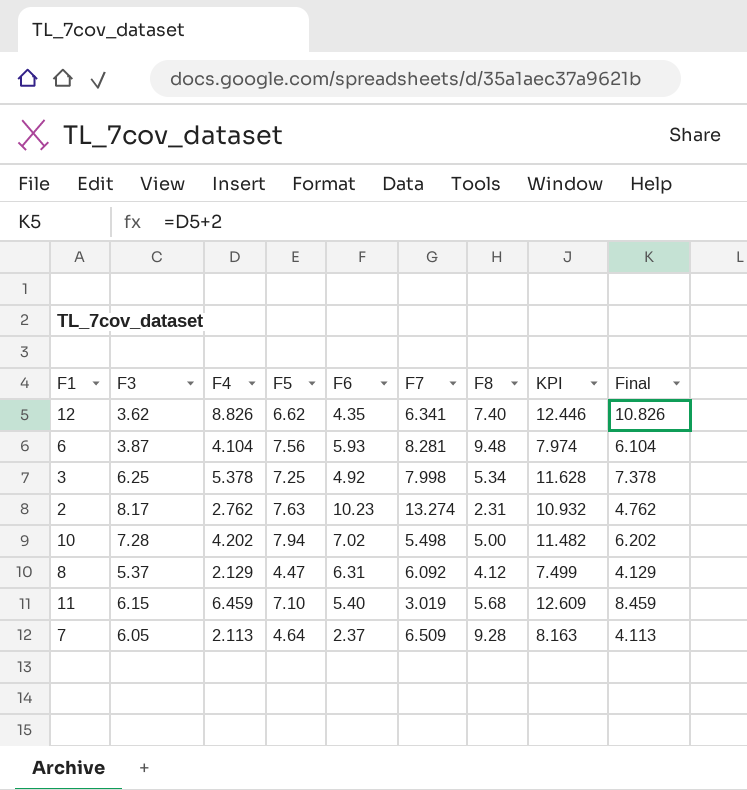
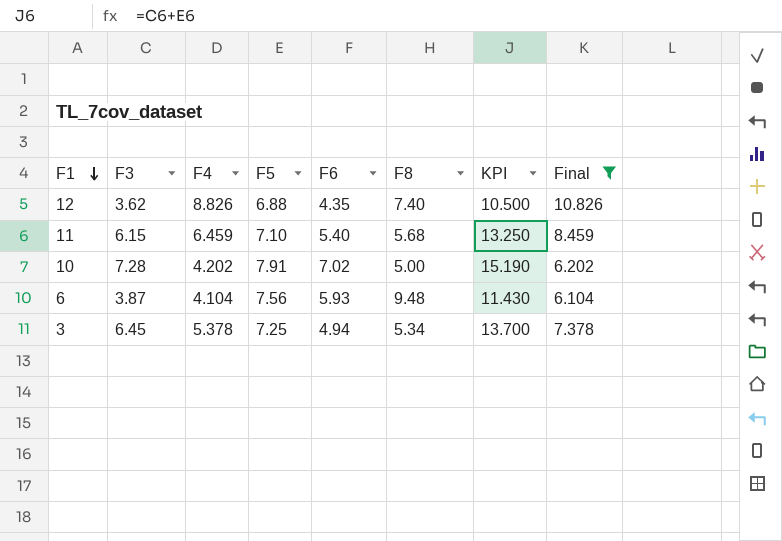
filter: none -> Final >= 6.104
row order: none -> F1 descending
column F7 | position: 6 -> none
column KPI | formula: [F3] + [F4] -> [F3] + [F5]
12 | F5: 6.62 -> 6.88
10 | F5: 7.94 -> 7.91
3 | F3: 6.25 -> 6.45
3 | F6: 4.92 -> 4.94

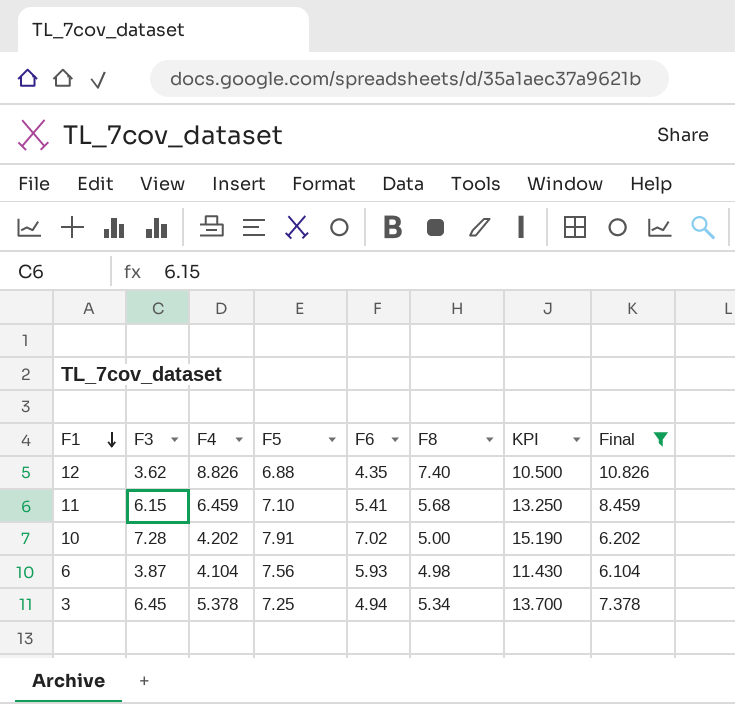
11 | F6: 5.40 -> 5.41
6 | F8: 9.48 -> 4.98

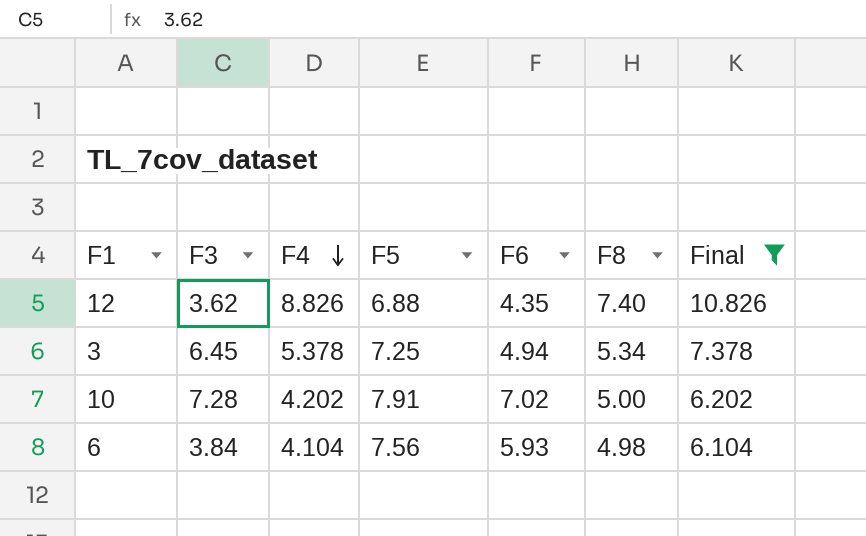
row order: F1 descending -> F4 descending
column KPI | formula: [F3] + [F5] -> none
row 11: 6.15 | 6.459 | 7.10 | 5.41 | 5.68 | 13.250 | 8.459 -> none
6 | F3: 3.87 -> 3.84

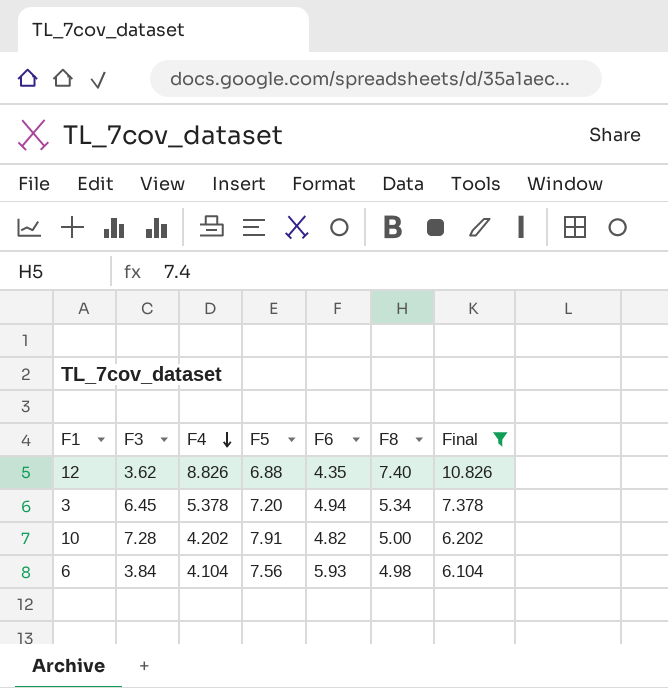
3 | F5: 7.25 -> 7.20
10 | F6: 7.02 -> 4.82

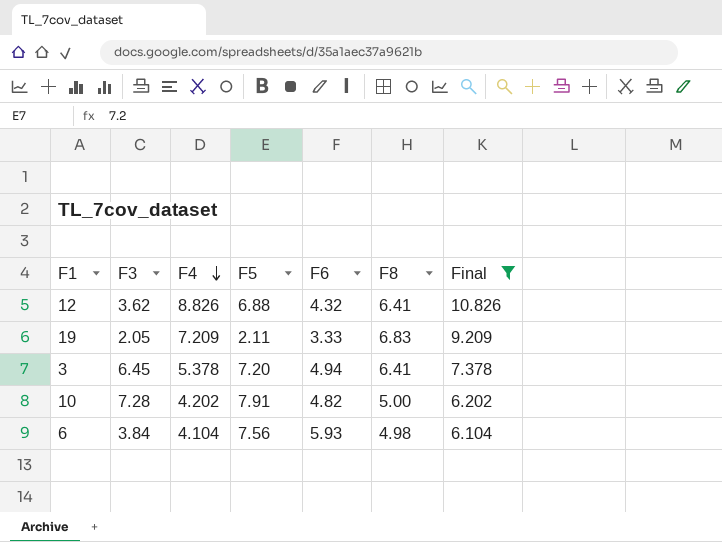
12 | F6: 4.35 -> 4.32
12 | F8: 7.40 -> 6.41
row 19: none -> 2.05 | 7.209 | 2.11 | 3.33 | 6.83 | 9.209
3 | F8: 5.34 -> 6.41

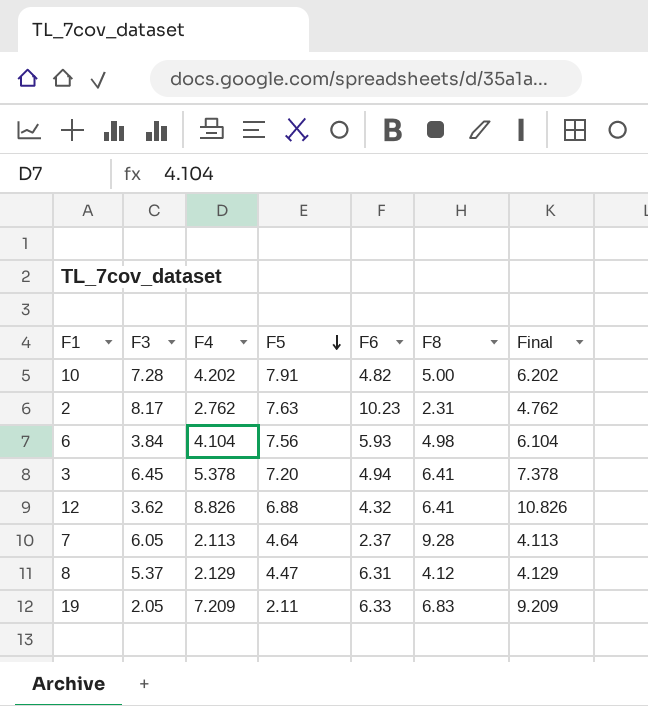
filter: Final >= 6.104 -> none
row order: F4 descending -> F5 descending
19 | F6: 3.33 -> 6.33

